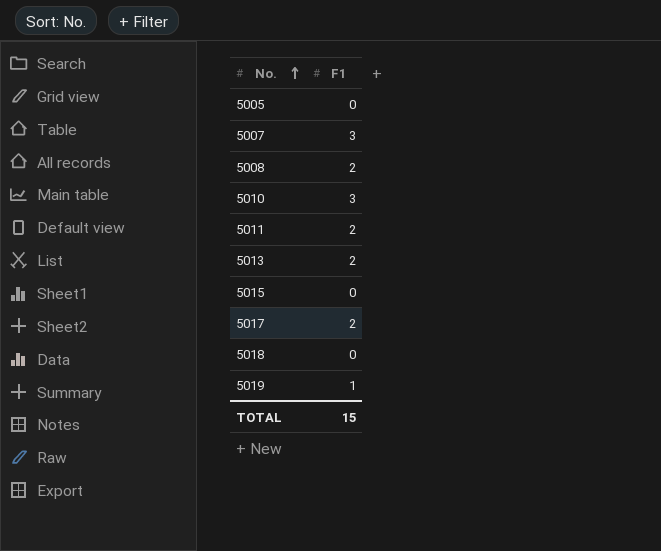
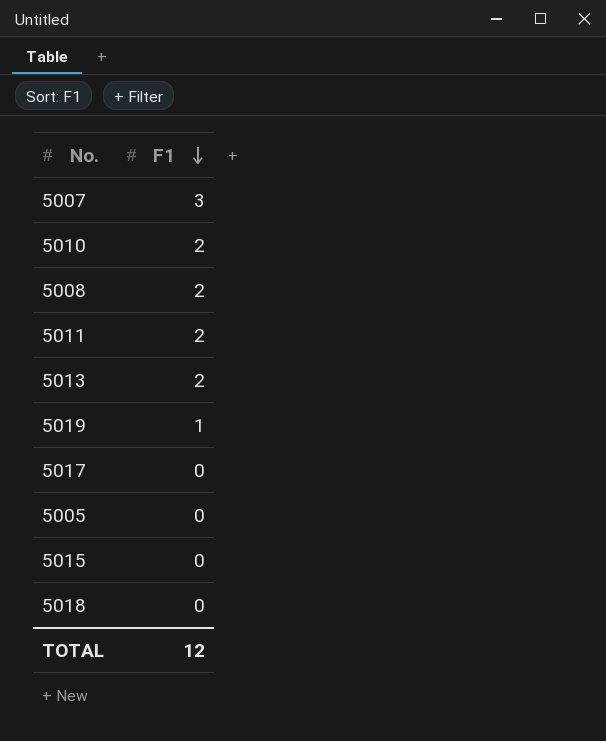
row order: No. ascending -> F1 descending
5010 | F1: 3 -> 2
5017 | F1: 2 -> 0
TOTAL | F1: 15 -> 12

